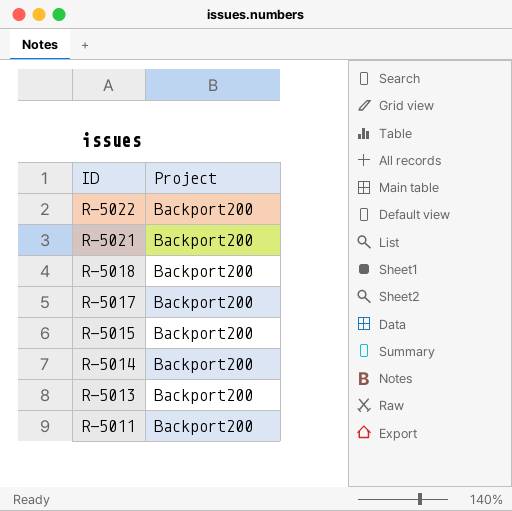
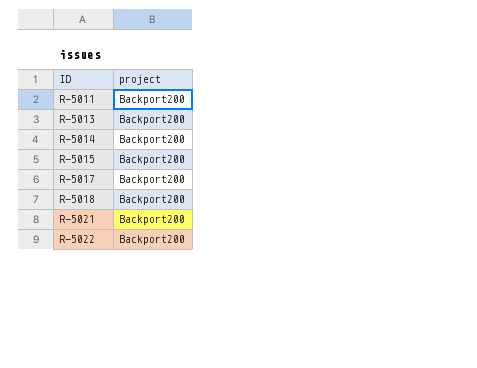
row order: ID descending -> ID ascending
column name: Project -> project

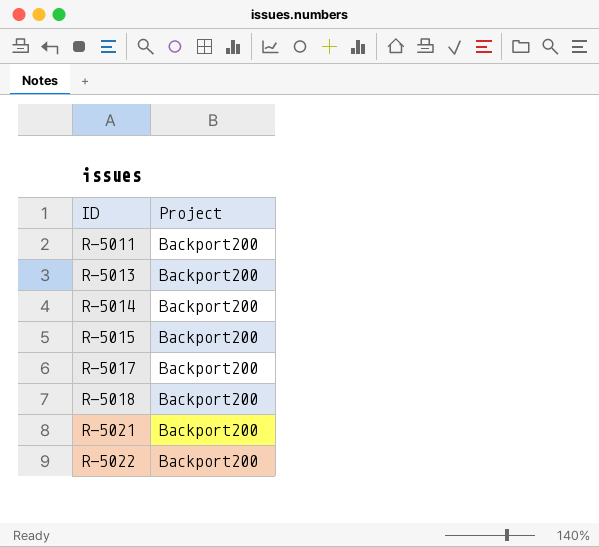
column name: project -> Project

